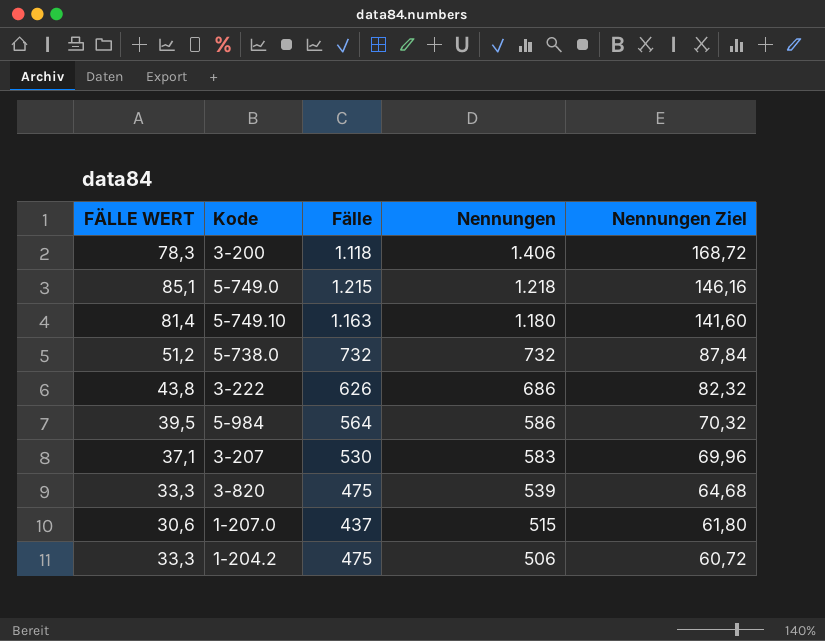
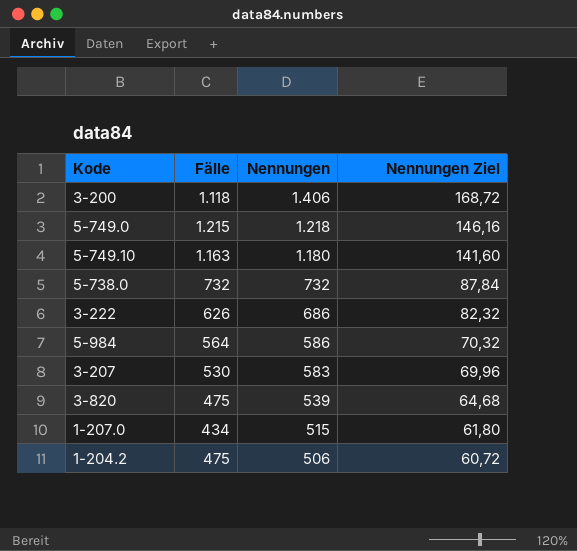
column FÄLLE WERT | formula: [Fälle] * 0,07 -> none
1-207.0 | Fälle: 437 -> 434

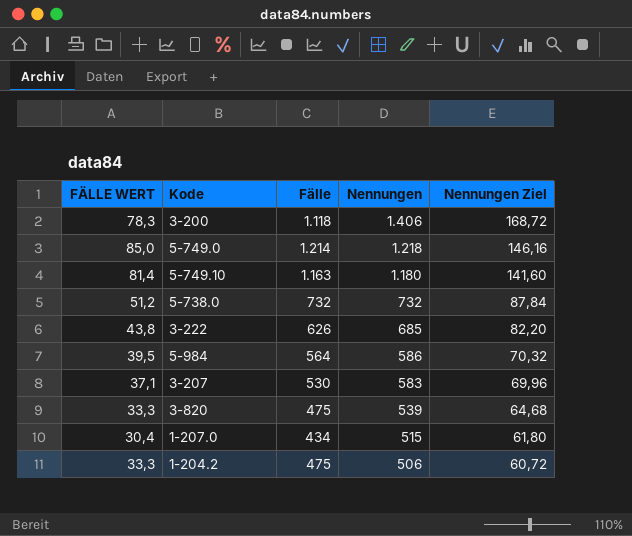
column FÄLLE WERT | formula: none -> [Fälle] * 0,07
5-749.0 | Fälle: 1.215 -> 1.214
3-222 | Nennungen: 686 -> 685
3-222 | Nennungen Ziel: 82,32 -> 82,20

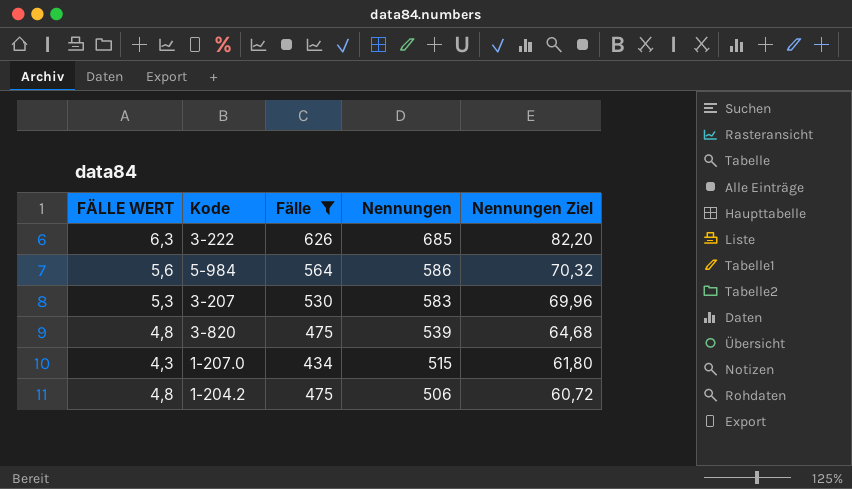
filter: none -> Fälle <= 626
column FÄLLE WERT | formula: [Fälle] * 0,07 -> [Fälle] * 0,01

